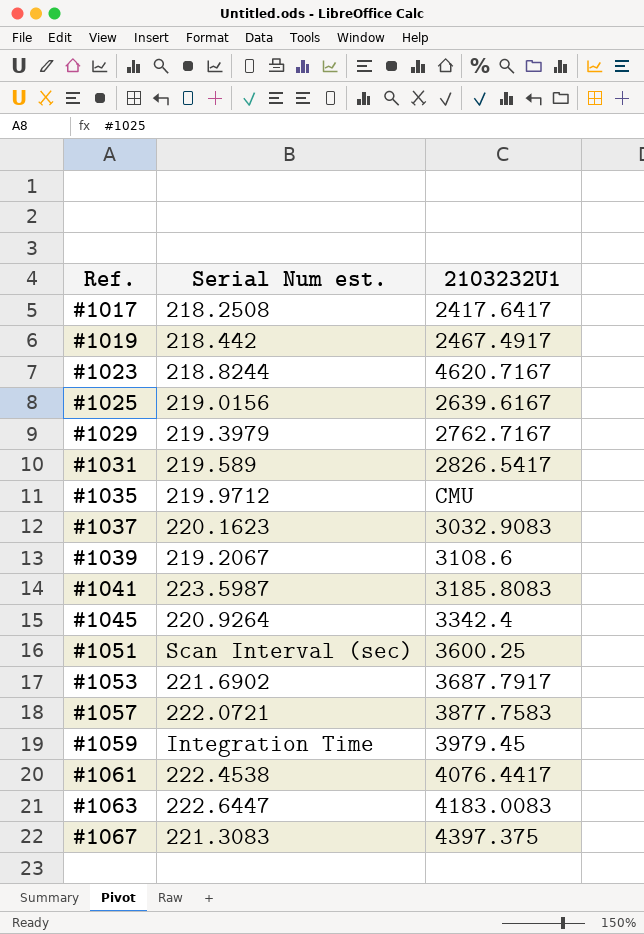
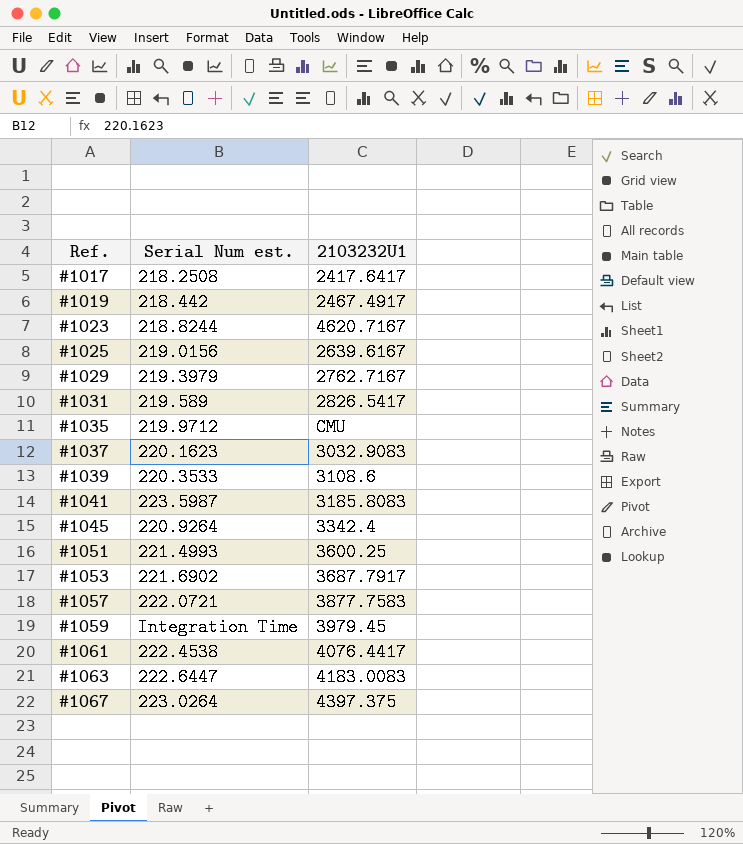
#1039 | Serial Num est.: 219.2067 -> 220.3533
#1051 | Serial Num est.: Scan Interval (sec) -> 221.4993
#1067 | Serial Num est.: 221.3083 -> 223.0264

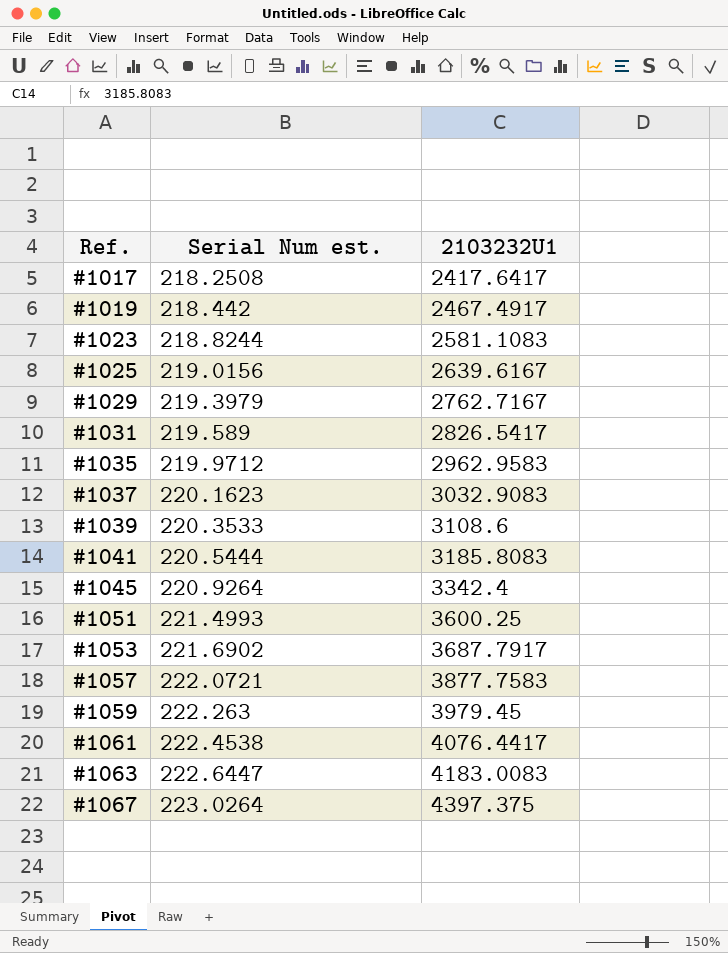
#1023 | 2103232U1: 4620.7167 -> 2581.1083
#1035 | 2103232U1: CMU -> 2962.9583
#1041 | Serial Num est.: 223.5987 -> 220.5444
#1059 | Serial Num est.: Integration Time -> 222.263

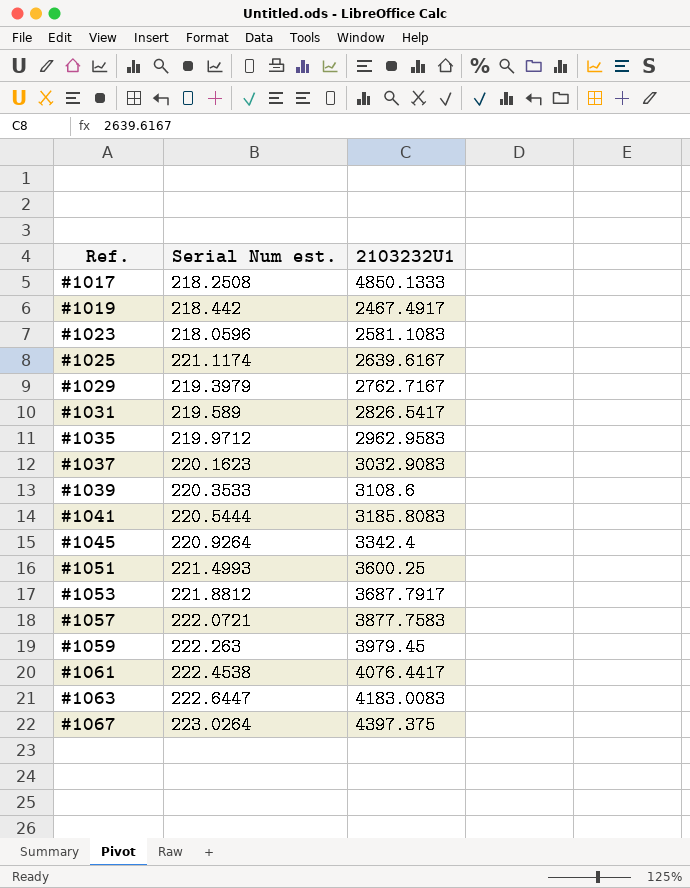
#1017 | 2103232U1: 2417.6417 -> 4850.1333
#1023 | Serial Num est.: 218.8244 -> 218.0596
#1025 | Serial Num est.: 219.0156 -> 221.1174
#1053 | Serial Num est.: 221.6902 -> 221.8812

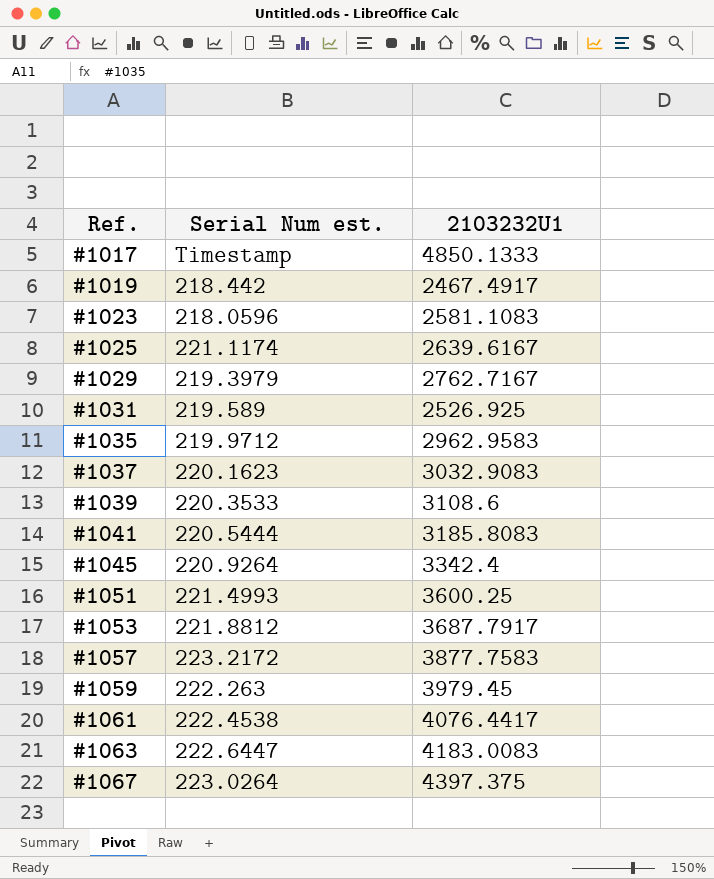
#1017 | Serial Num est.: 218.2508 -> Timestamp
#1031 | 2103232U1: 2826.5417 -> 2526.925
#1057 | Serial Num est.: 222.0721 -> 223.2172

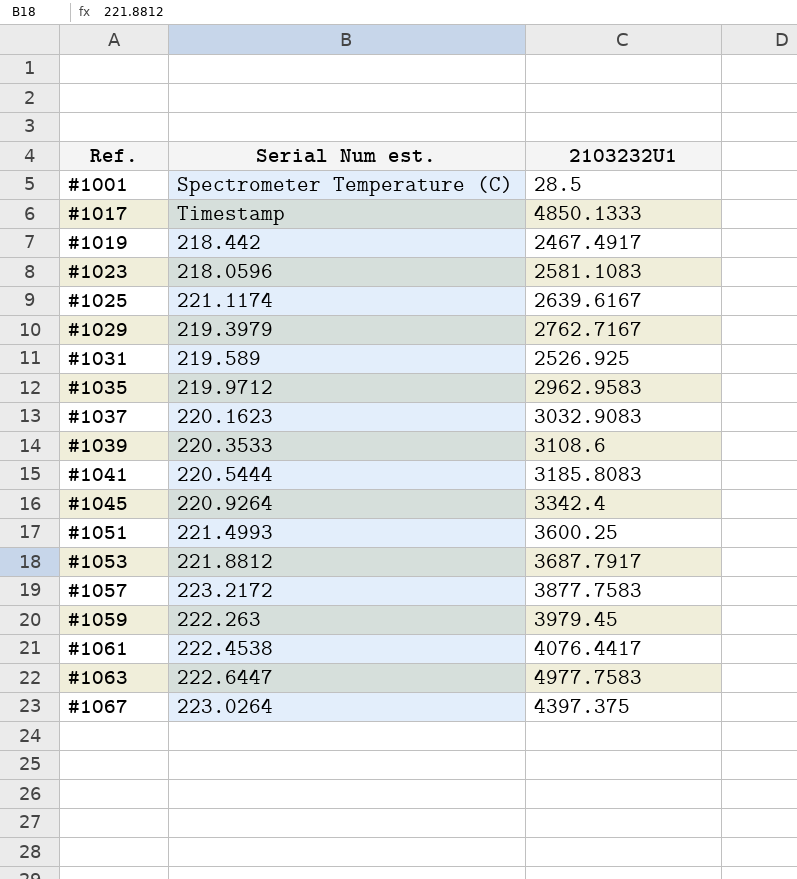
row #1001: none -> Spectrometer Temperature (C) | 28.5
#1063 | 2103232U1: 4183.0083 -> 4977.7583

